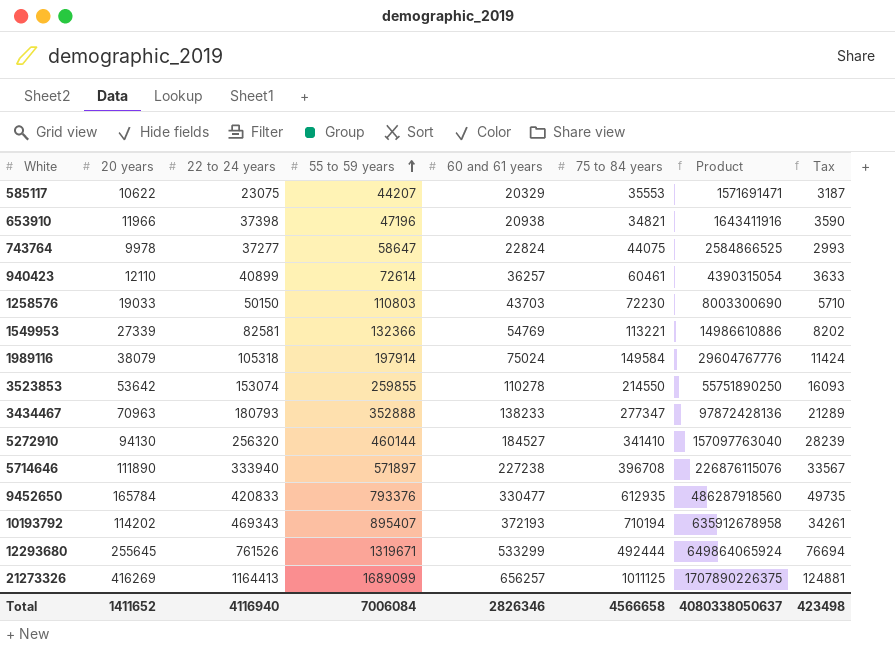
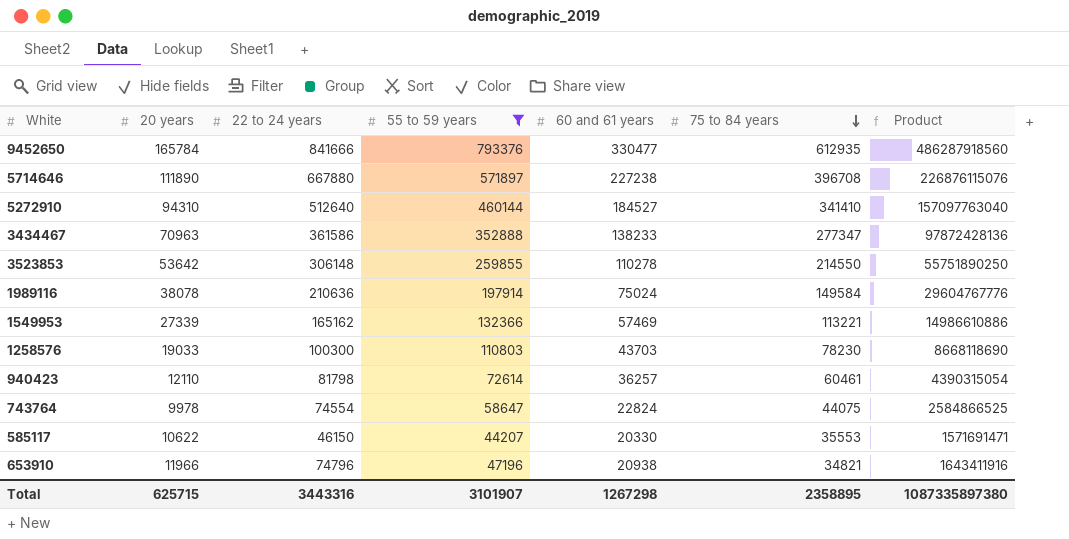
filter: none -> 55 to 59 years <= 793376
row order: 55 to 59 years ascending -> 75 to 84 years descending
column Tax | formula: [20 years] * 0.3 -> none
9452650 | 22 to 24 years: 420833 -> 841666
5714646 | 22 to 24 years: 333940 -> 667880
5272910 | 20 years: 94130 -> 94310
5272910 | 22 to 24 years: 256320 -> 512640
3434467 | 22 to 24 years: 180793 -> 361586
3523853 | 22 to 24 years: 153074 -> 306148
1989116 | 20 years: 38079 -> 38078
1989116 | 22 to 24 years: 105318 -> 210636
1549953 | 22 to 24 years: 82581 -> 165162
1549953 | 60 and 61 years: 54769 -> 57469
1258576 | 22 to 24 years: 50150 -> 100300
1258576 | 75 to 84 years: 72230 -> 78230
1258576 | Product: 8003300690 -> 8668118690
940423 | 22 to 24 years: 40899 -> 81798
743764 | 22 to 24 years: 37277 -> 74554
585117 | 22 to 24 years: 23075 -> 46150
585117 | 60 and 61 years: 20329 -> 20330
653910 | 22 to 24 years: 37398 -> 74796
Total | 20 years: 1411652 -> 625715
Total | 22 to 24 years: 4116940 -> 3443316
Total | 55 to 59 years: 7006084 -> 3101907
Total | 60 and 61 years: 2826346 -> 1267298
Total | 75 to 84 years: 4566658 -> 2358895
Total | Product: 4080338050637 -> 1087335897380

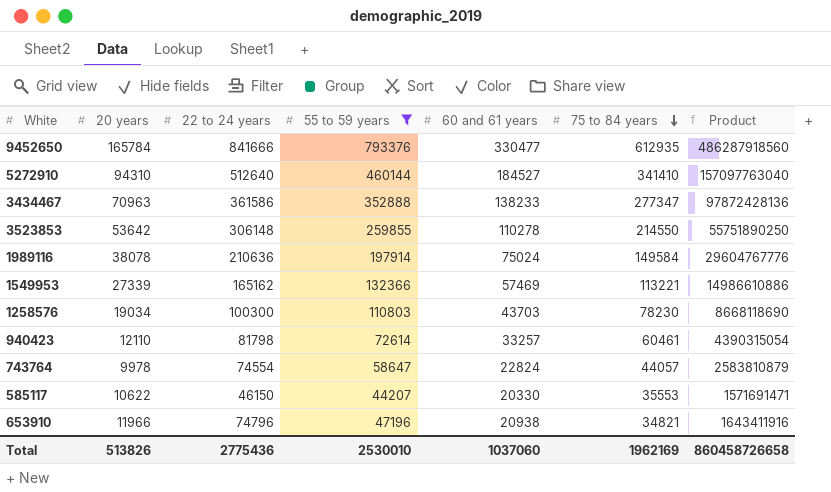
row 5714646: 111890 | 667880 | 571897 | 227238 | 396708 | 226876115076 -> none
1258576 | 20 years: 19033 -> 19034
940423 | 60 and 61 years: 36257 -> 33257
743764 | 75 to 84 years: 44075 -> 44057
743764 | Product: 2584866525 -> 2583810879
Total | 20 years: 625715 -> 513826
Total | 22 to 24 years: 3443316 -> 2775436
Total | 55 to 59 years: 3101907 -> 2530010
Total | 60 and 61 years: 1267298 -> 1037060
Total | 75 to 84 years: 2358895 -> 1962169
Total | Product: 1087335897380 -> 860458726658

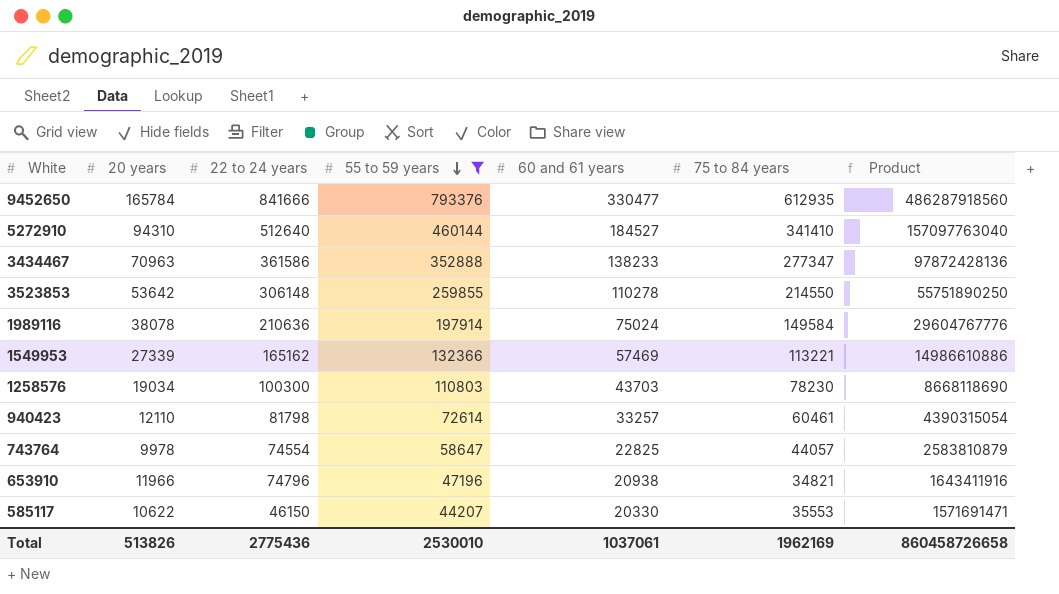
row order: 75 to 84 years descending -> 55 to 59 years descending
743764 | 60 and 61 years: 22824 -> 22825
Total | 60 and 61 years: 1037060 -> 1037061

